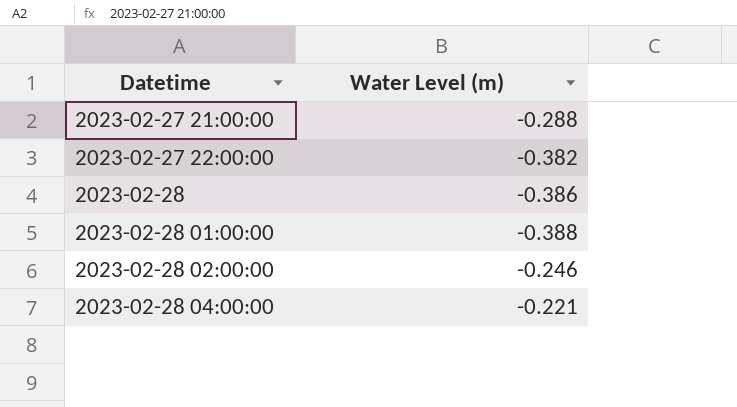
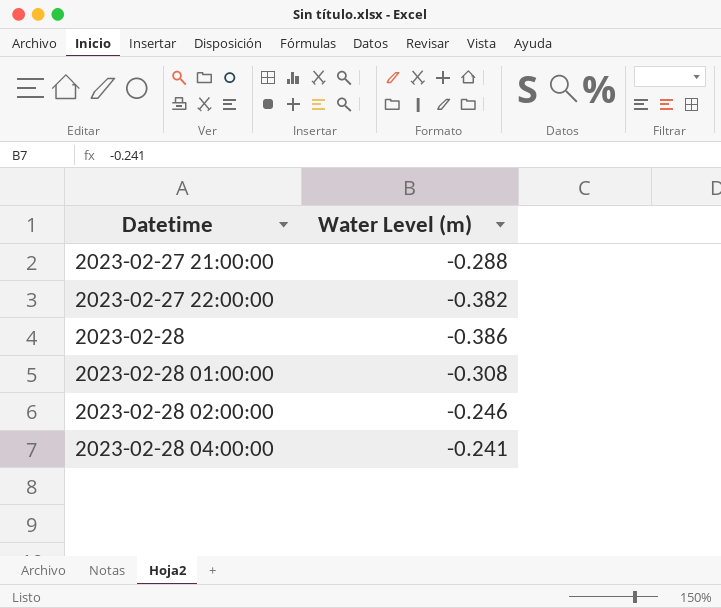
2023-02-28 01:00:00 | Water Level (m): -0.388 -> -0.308
2023-02-28 04:00:00 | Water Level (m): -0.221 -> -0.241

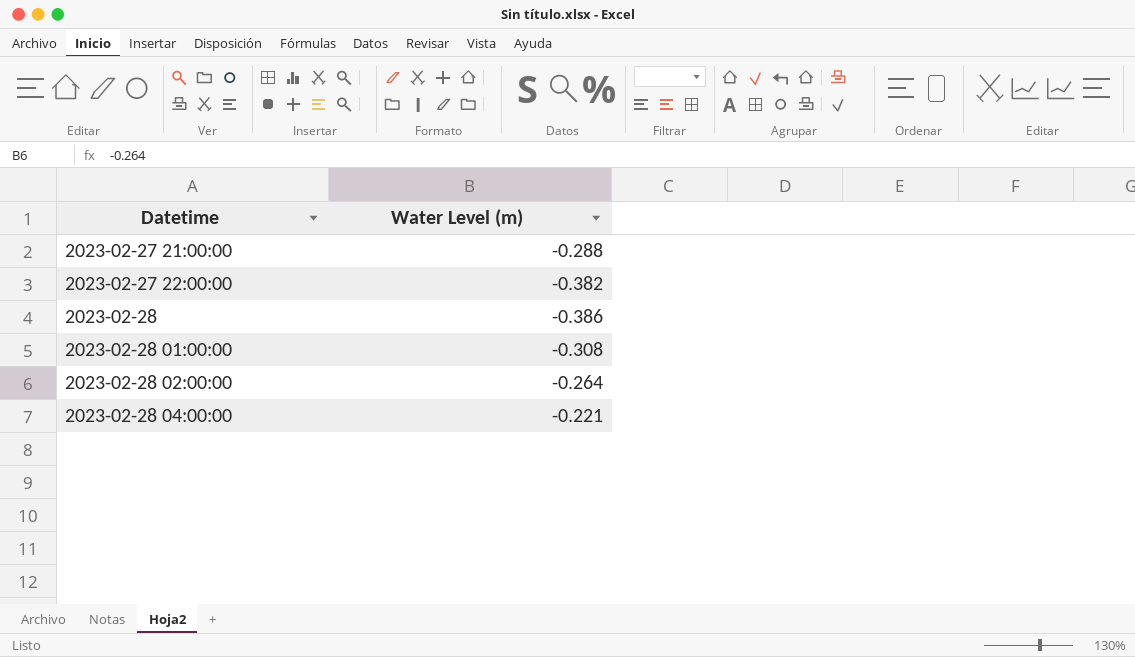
2023-02-28 02:00:00 | Water Level (m): -0.246 -> -0.264
2023-02-28 04:00:00 | Water Level (m): -0.241 -> -0.221

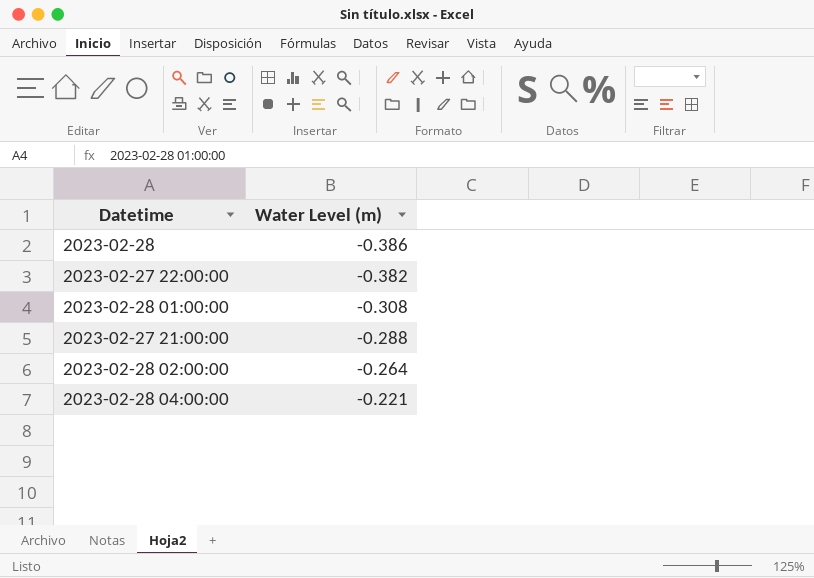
row order: Datetime ascending -> Water Level (m) ascending

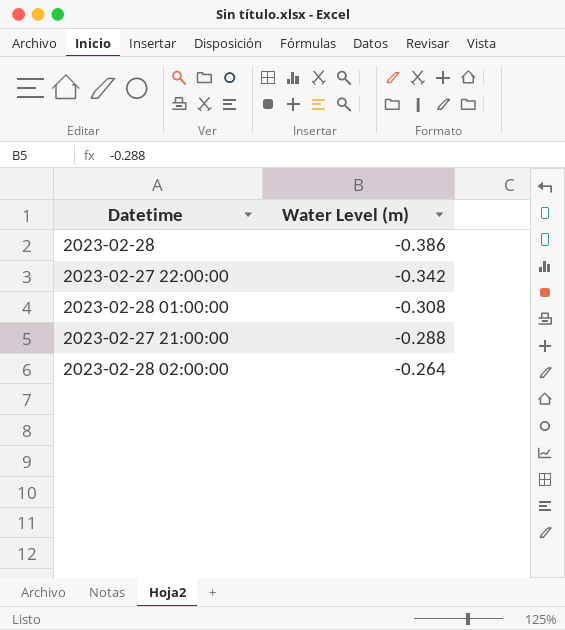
row 2023-02-28 04:00:00: -0.221 -> none
2023-02-27 22:00:00 | Water Level (m): -0.382 -> -0.342

